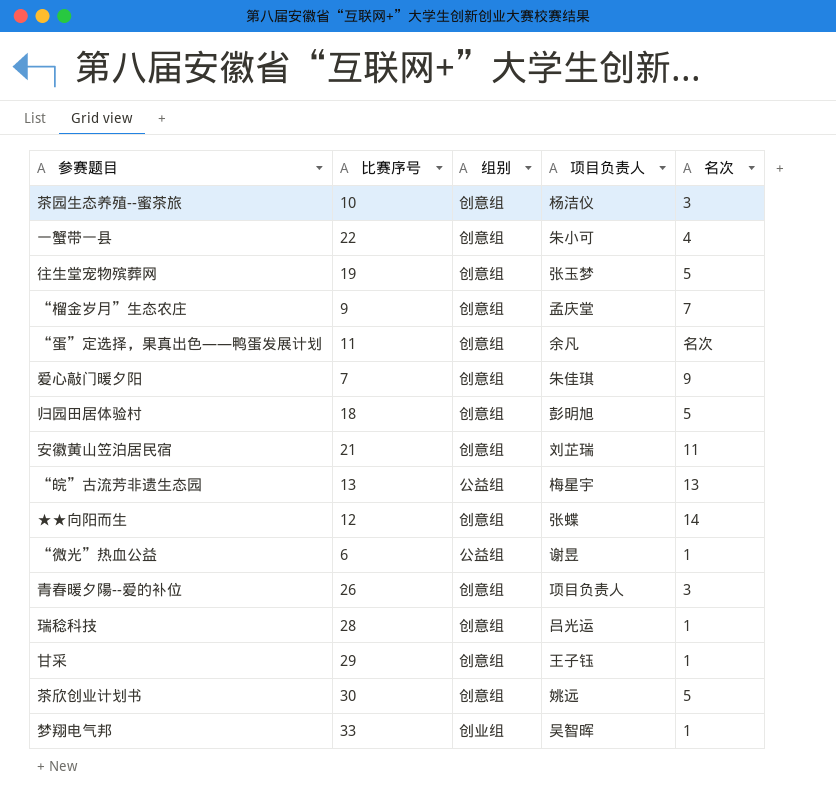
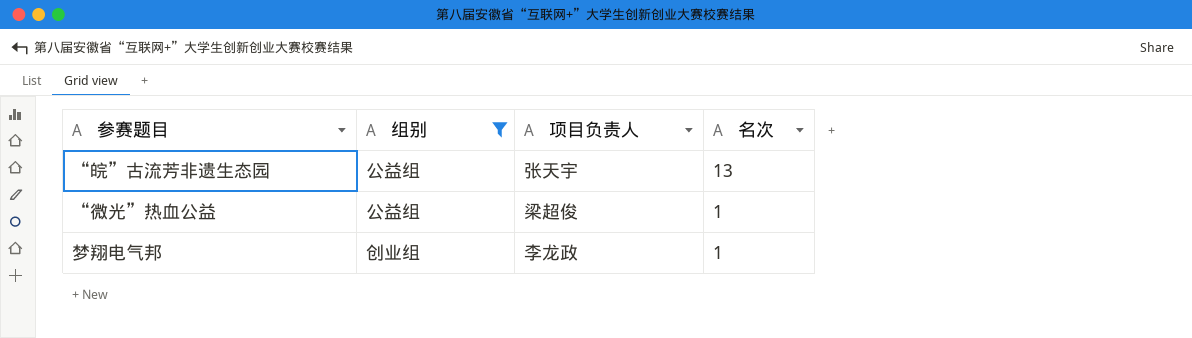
filter: none -> 组别 != 创意组
column 比赛序号 | position: 2 -> none
“皖”古流芳非遗生态园 | 项目负责人: 梅星宇 -> 张天宇
“微光”热血公益 | 项目负责人: 谢昱 -> 梁超俊
梦翔电气邦 | 项目负责人: 吴智晖 -> 李龙政

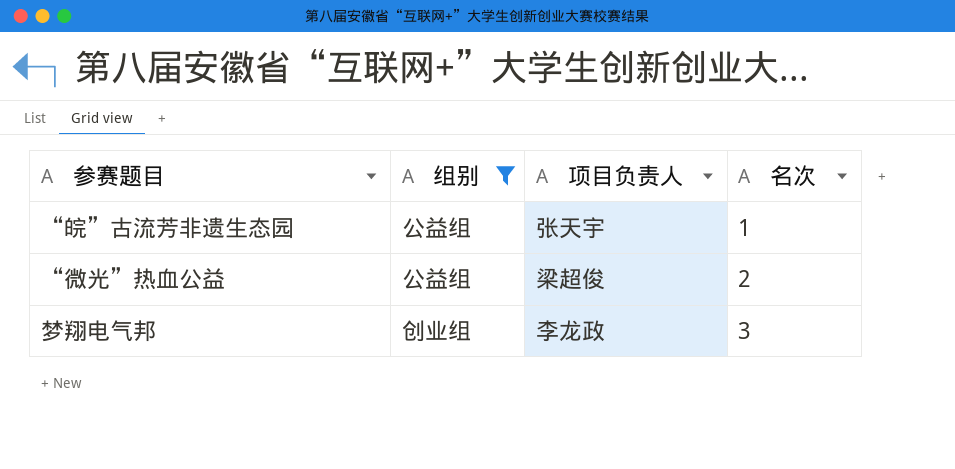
“皖”古流芳非遗生态园 | 名次: 13 -> 1
“微光”热血公益 | 名次: 1 -> 2
梦翔电气邦 | 名次: 1 -> 3

